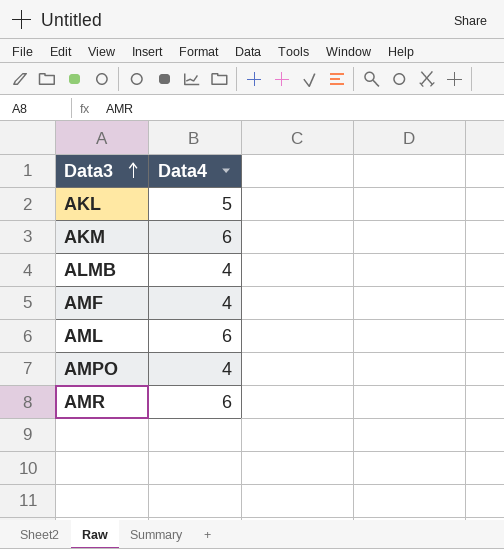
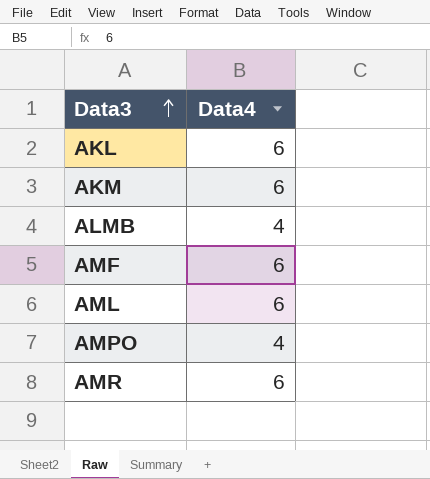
AKL | Data4: 5 -> 6
AMF | Data4: 4 -> 6

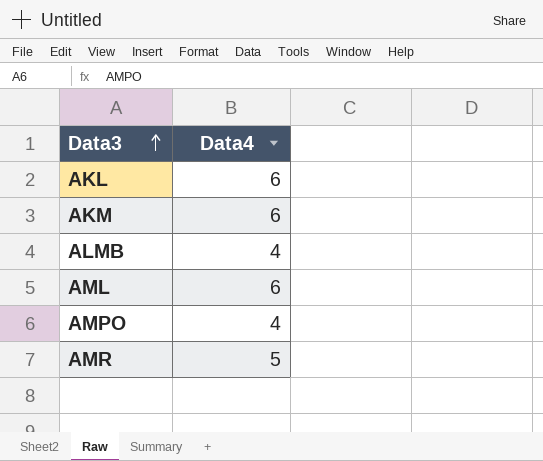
row AMF: 6 -> none
AMR | Data4: 6 -> 5

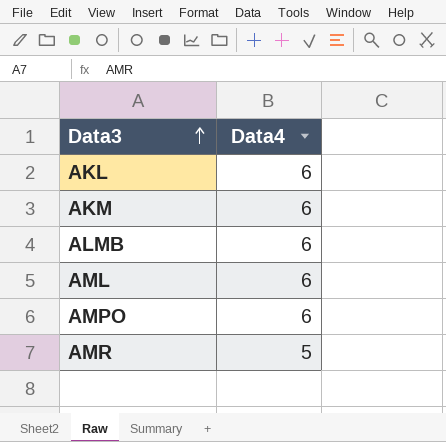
ALMB | Data4: 4 -> 6
AMPO | Data4: 4 -> 6

